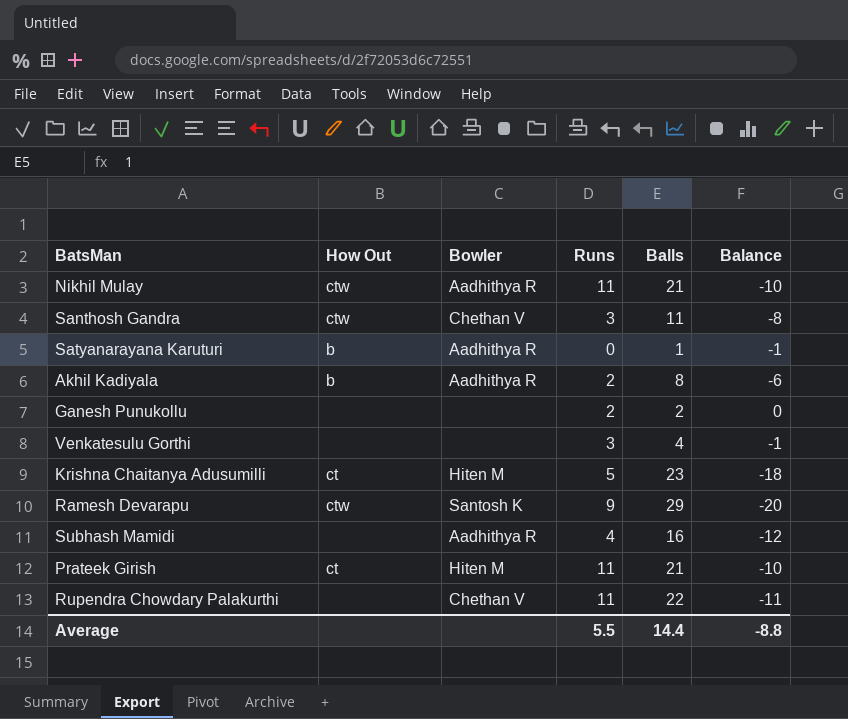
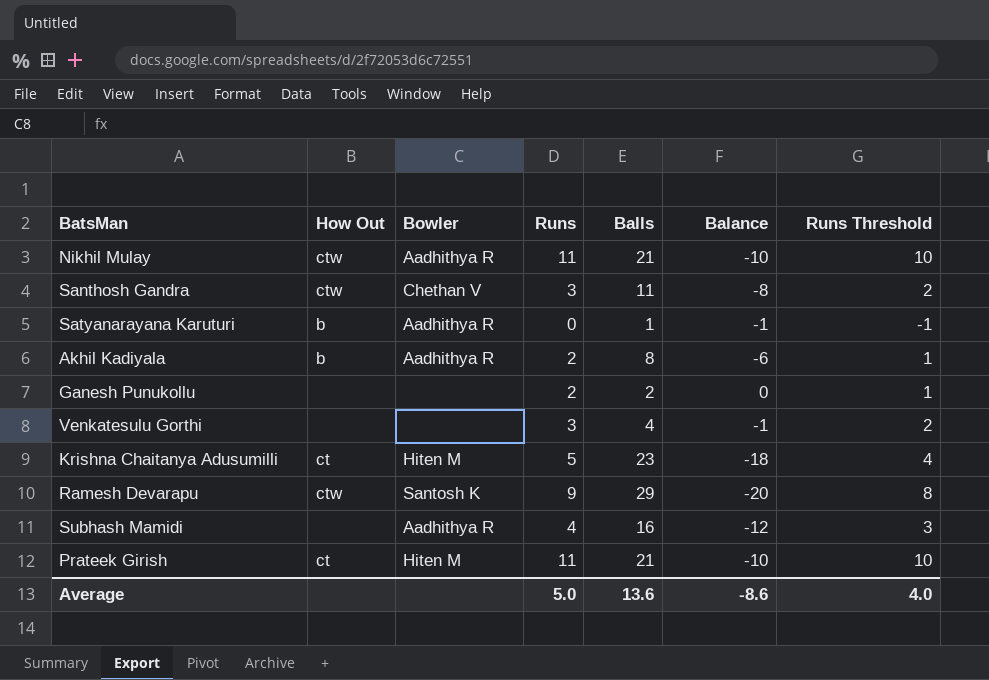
column Runs Threshold | formula: none -> [Runs] - 1
row Rupendra Chowdary Palakurthi: none | Chethan V | 11 | 22 | -11 -> none
Average | Runs: 5.5 -> 5.0
Average | Balls: 14.4 -> 13.6
Average | Balance: -8.8 -> -8.6

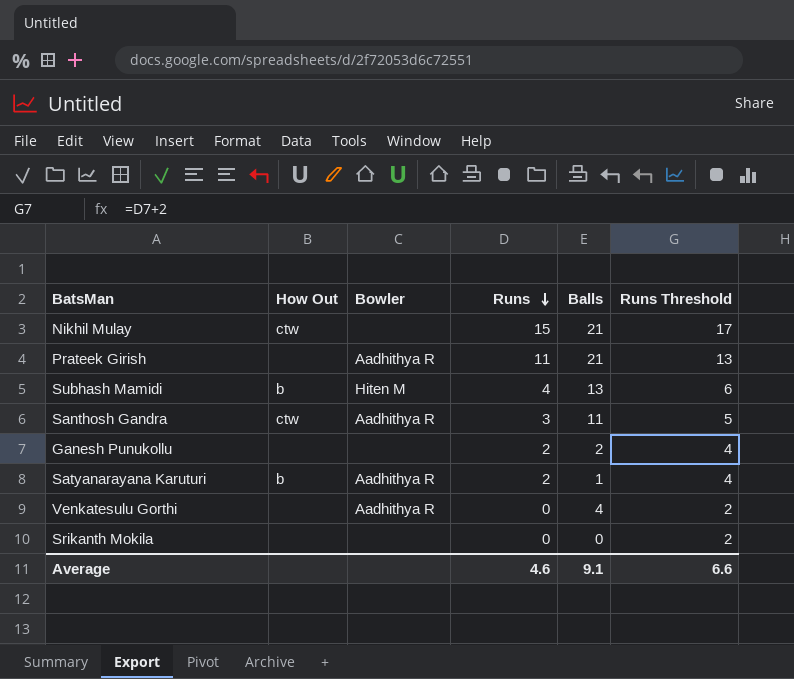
row order: none -> Runs descending
column Balance | formula: [Runs] - [Balls] -> none
column Runs Threshold | formula: [Runs] - 1 -> [Runs] + 2
row Akhil Kadiyala: b | Aadhithya R | 2 | 8 | -6 | 1 -> none
row Krishna Chaitanya Adusumilli: ct | Hiten M | 5 | 23 | -18 | 4 -> none
row Ramesh Devarapu: ctw | Santosh K | 9 | 29 | -20 | 8 -> none
Nikhil Mulay | Bowler: Aadhithya R -> none
Nikhil Mulay | Runs: 11 -> 15
Prateek Girish | How Out: ct -> none
Prateek Girish | Bowler: Hiten M -> Aadhithya R
Subhash Mamidi | How Out: none -> b
Subhash Mamidi | Bowler: Aadhithya R -> Hiten M
Subhash Mamidi | Balls: 16 -> 13
Santhosh Gandra | Bowler: Chethan V -> Aadhithya R
Satyanarayana Karuturi | Runs: 0 -> 2
Venkatesulu Gorthi | Bowler: none -> Aadhithya R
Venkatesulu Gorthi | Runs: 3 -> 0
row Srikanth Mokila: none -> none | none | 0 | 0 | 2
Average | Runs: 5.0 -> 4.6
Average | Balls: 13.6 -> 9.1
Average | Runs Threshold: 4.0 -> 6.6

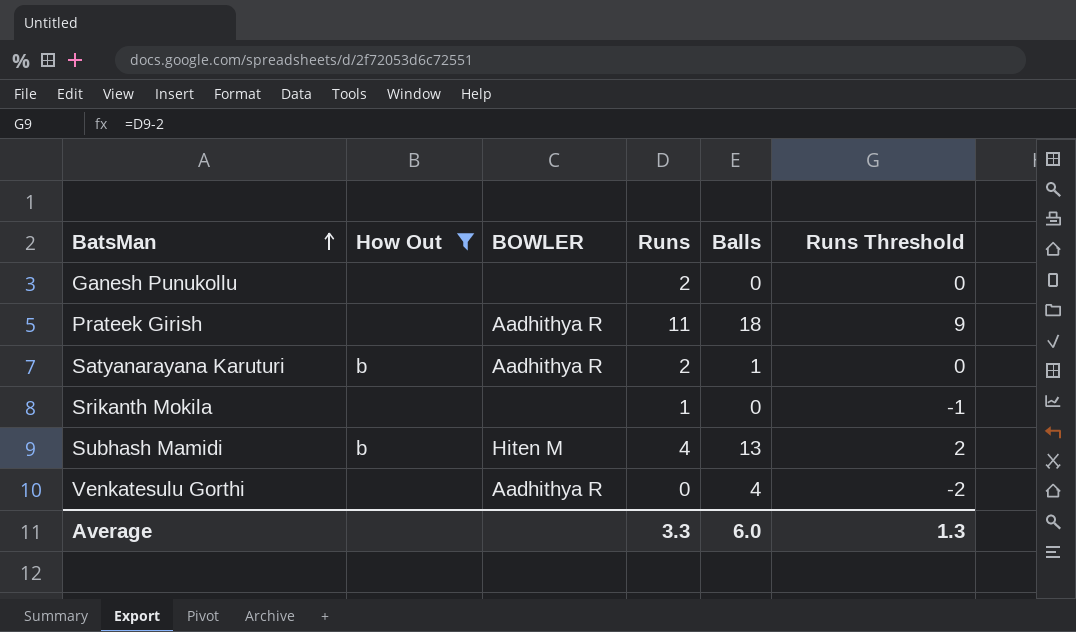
filter: none -> How Out != ctw
row order: Runs descending -> BatsMan ascending
column name: Bowler -> BOWLER
column Runs Threshold | formula: [Runs] + 2 -> [Runs] - 2
Ganesh Punukollu | Balls: 2 -> 0
Prateek Girish | Balls: 21 -> 18
Srikanth Mokila | Runs: 0 -> 1
Average | Runs: 4.6 -> 3.3
Average | Balls: 9.1 -> 6.0
Average | Runs Threshold: 6.6 -> 1.3

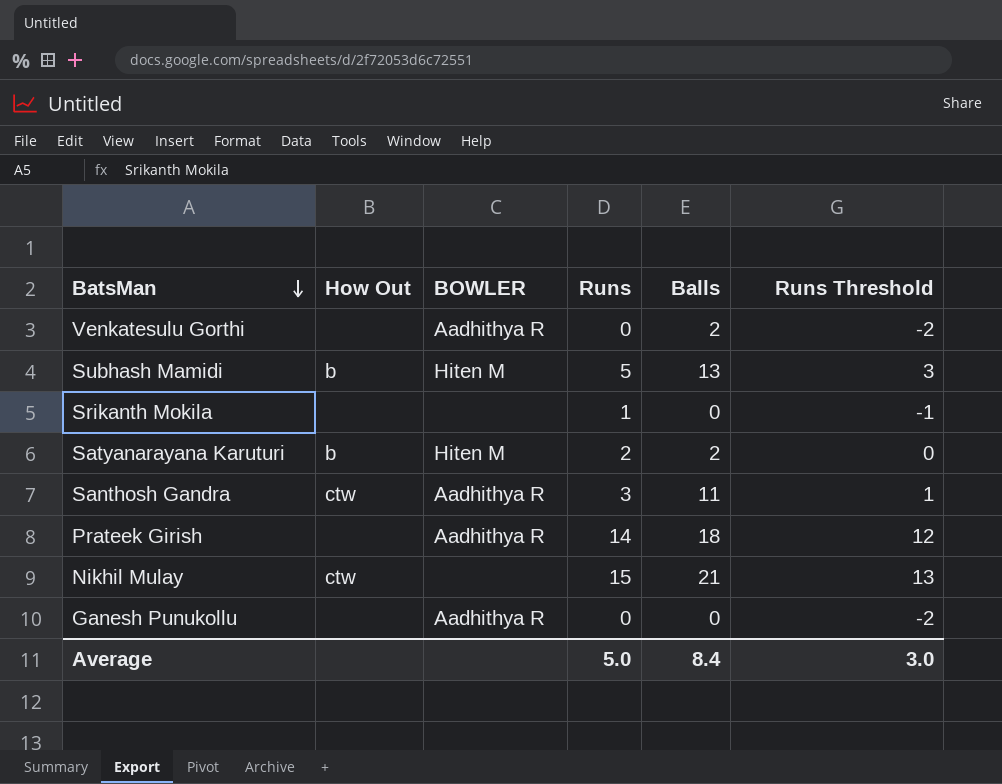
filter: How Out != ctw -> none
row order: BatsMan ascending -> BatsMan descending
Venkatesulu Gorthi | Balls: 4 -> 2
Subhash Mamidi | Runs: 4 -> 5
Subhash Mamidi | Runs Threshold: 2 -> 3
Satyanarayana Karuturi | BOWLER: Aadhithya R -> Hiten M
Satyanarayana Karuturi | Balls: 1 -> 2
Prateek Girish | Runs: 11 -> 14
Prateek Girish | Runs Threshold: 9 -> 12
Ganesh Punukollu | BOWLER: none -> Aadhithya R
Ganesh Punukollu | Runs: 2 -> 0
Ganesh Punukollu | Runs Threshold: 0 -> -2
Average | Runs: 3.3 -> 5.0
Average | Balls: 6.0 -> 8.4
Average | Runs Threshold: 1.3 -> 3.0

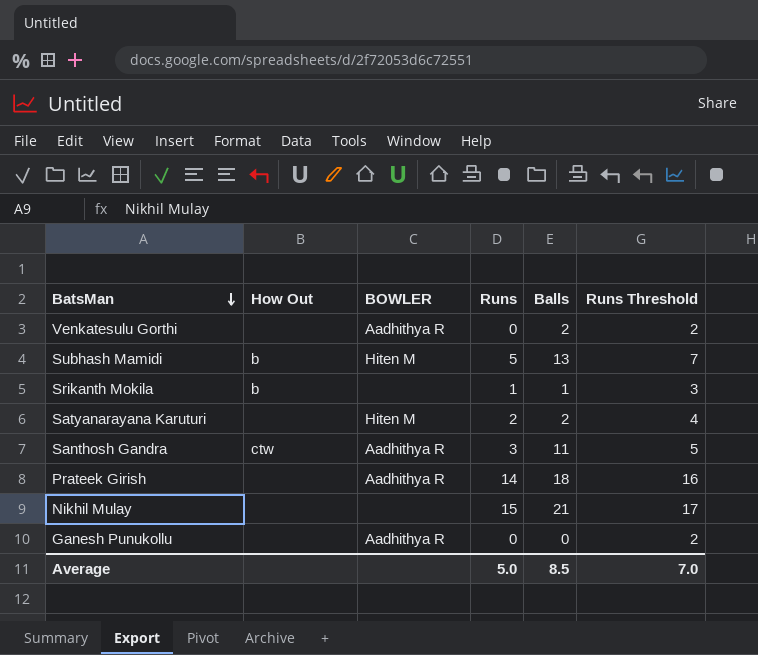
column Runs Threshold | formula: [Runs] - 2 -> [Runs] + 2
Srikanth Mokila | How Out: none -> b
Srikanth Mokila | Balls: 0 -> 1
Satyanarayana Karuturi | How Out: b -> none
Nikhil Mulay | How Out: ctw -> none
Average | Balls: 8.4 -> 8.5
Average | Runs Threshold: 3.0 -> 7.0

